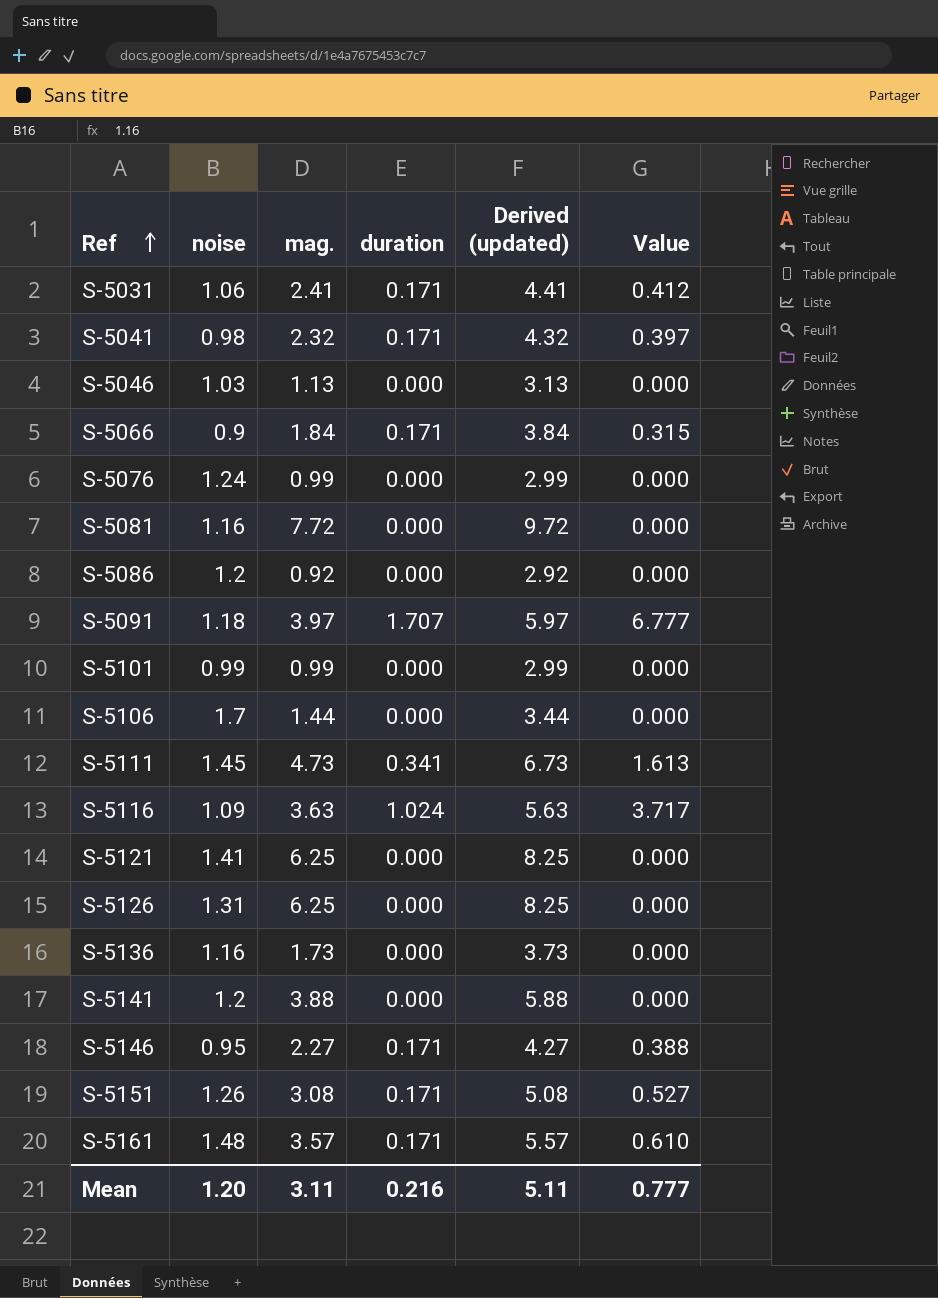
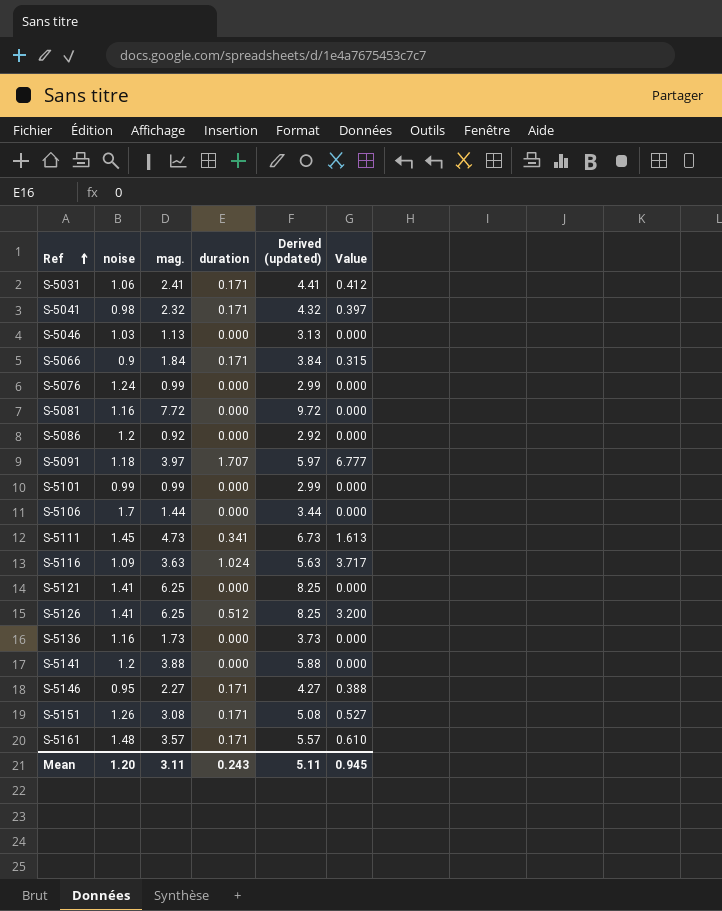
S-5126 | noise: 1.31 -> 1.41
S-5126 | duration: 0.000 -> 0.512
S-5126 | Value: 0.000 -> 3.200
Mean | duration: 0.216 -> 0.243
Mean | Value: 0.777 -> 0.945

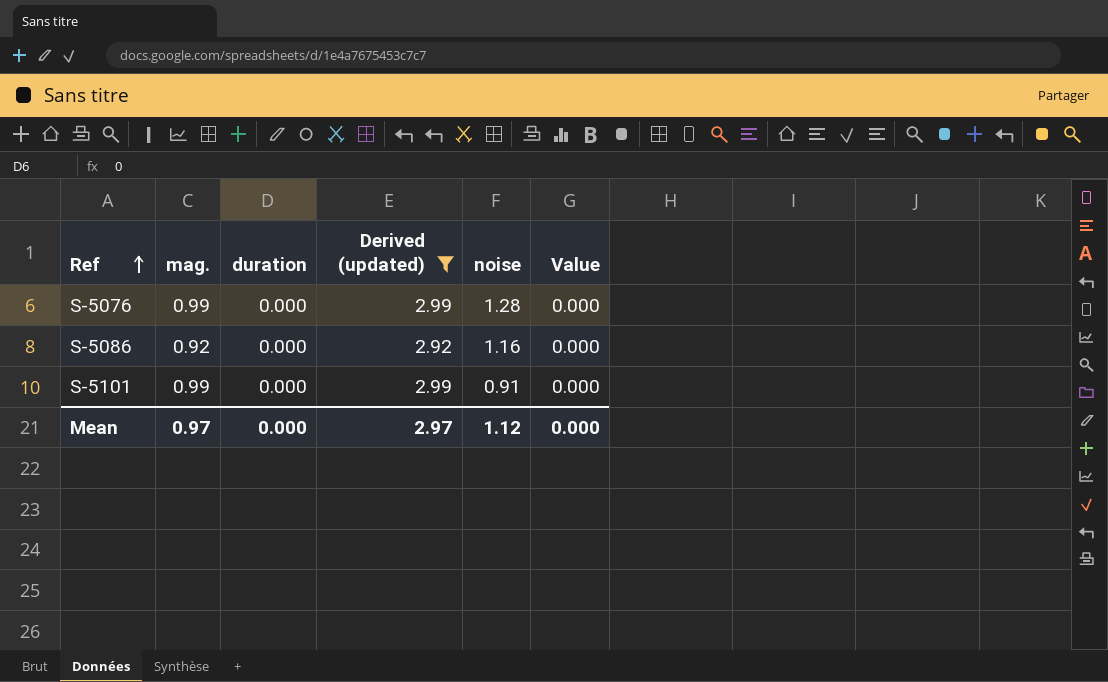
filter: none -> Derived (updated) <= 2.99
column noise | position: 2 -> 5
S-5076 | noise: 1.24 -> 1.28
S-5086 | noise: 1.2 -> 1.16
S-5101 | noise: 0.99 -> 0.91
Mean | mag.: 3.11 -> 0.97
Mean | duration: 0.243 -> 0.000
Mean | Derived (updated): 5.11 -> 2.97
Mean | noise: 1.20 -> 1.12
Mean | Value: 0.945 -> 0.000

